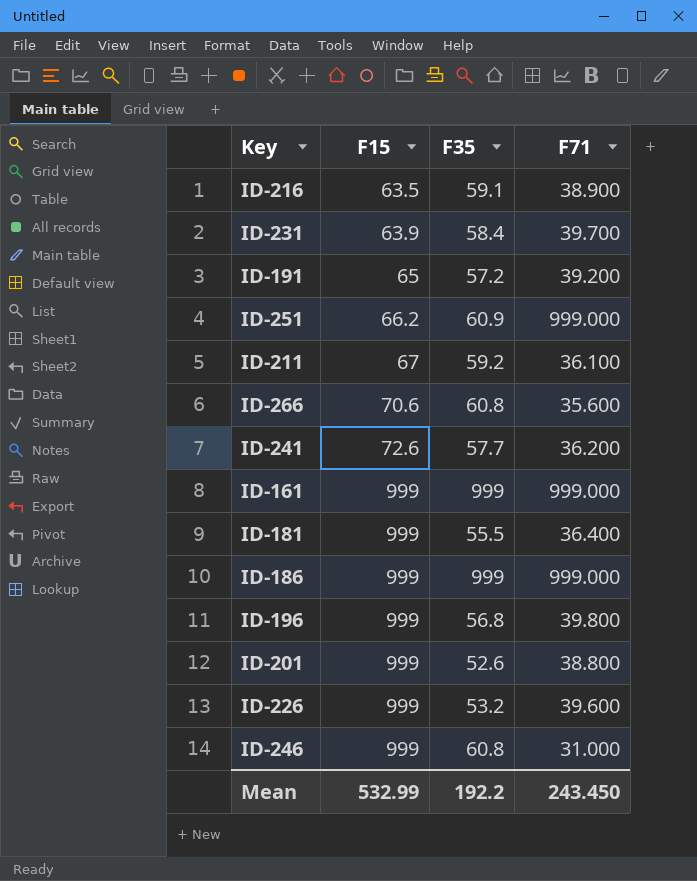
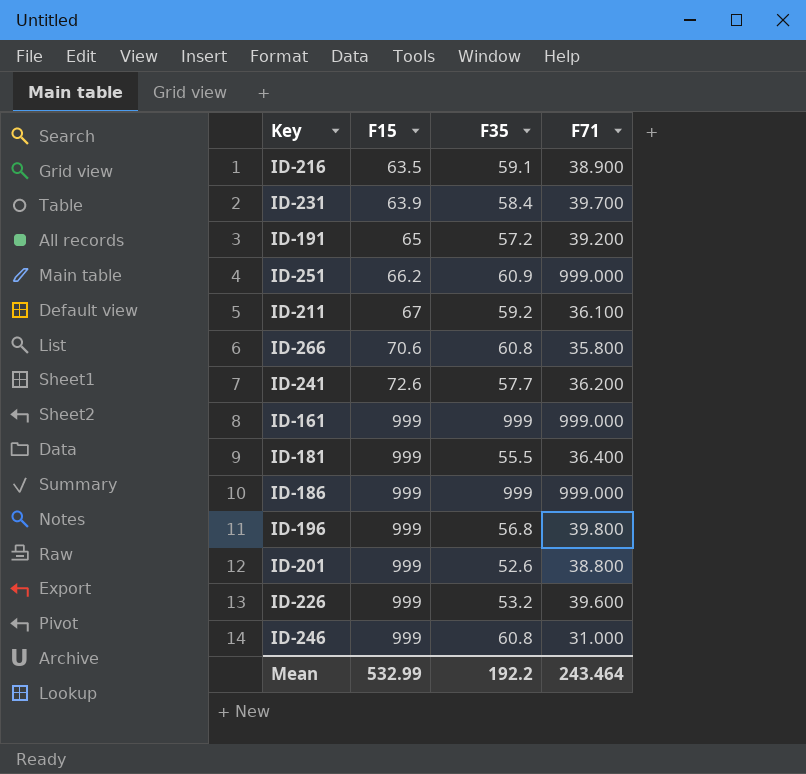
ID-266 | F71: 35.600 -> 35.800
Mean | F71: 243.450 -> 243.464

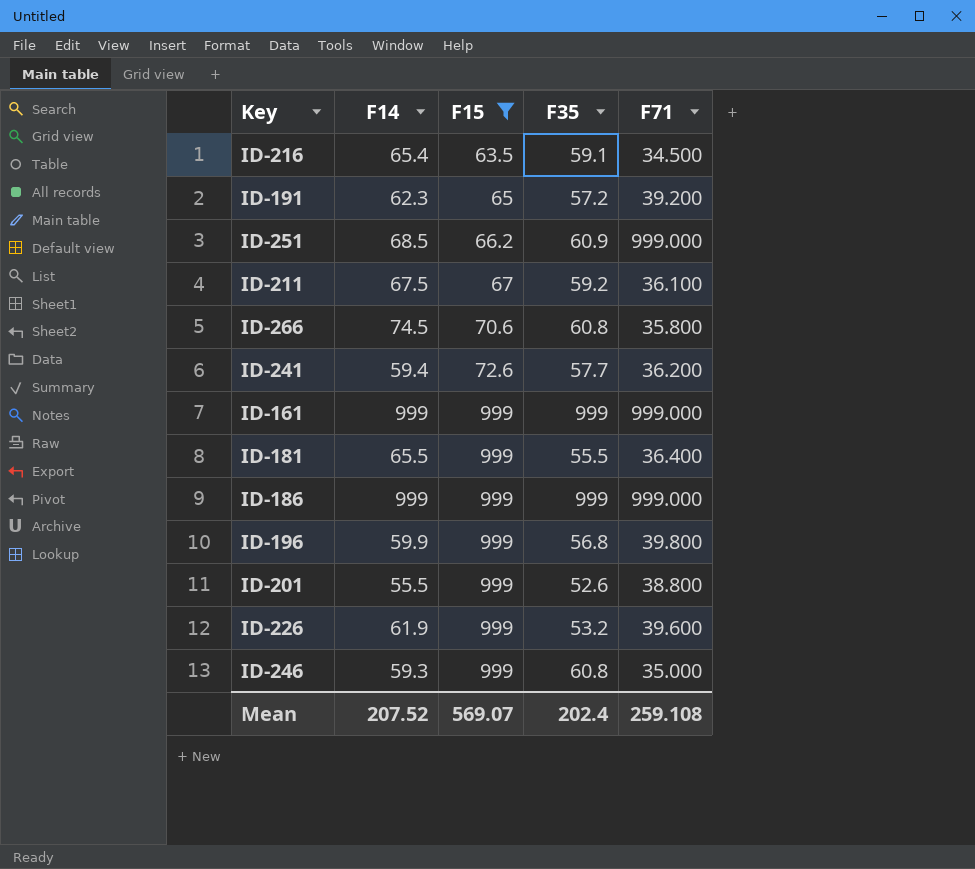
filter: none -> F15 != 63.9
column F14 | position: none -> 2
ID-216 | F71: 38.900 -> 34.500
ID-246 | F71: 31.000 -> 35.000
Mean | F15: 532.99 -> 569.07
Mean | F35: 192.2 -> 202.4
Mean | F71: 243.464 -> 259.108

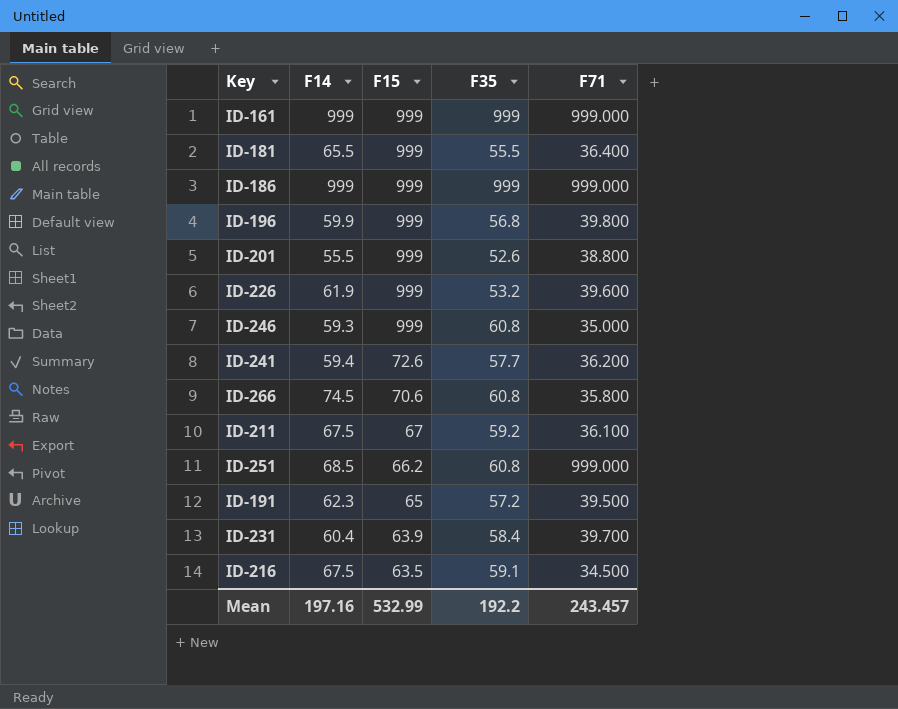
filter: F15 != 63.9 -> none
row order: F15 ascending -> F15 descending
ID-251 | F35: 60.9 -> 60.8
ID-191 | F71: 39.200 -> 39.500
ID-216 | F14: 65.4 -> 67.5
Mean | F14: 207.52 -> 197.16
Mean | F15: 569.07 -> 532.99
Mean | F35: 202.4 -> 192.2
Mean | F71: 259.108 -> 243.457

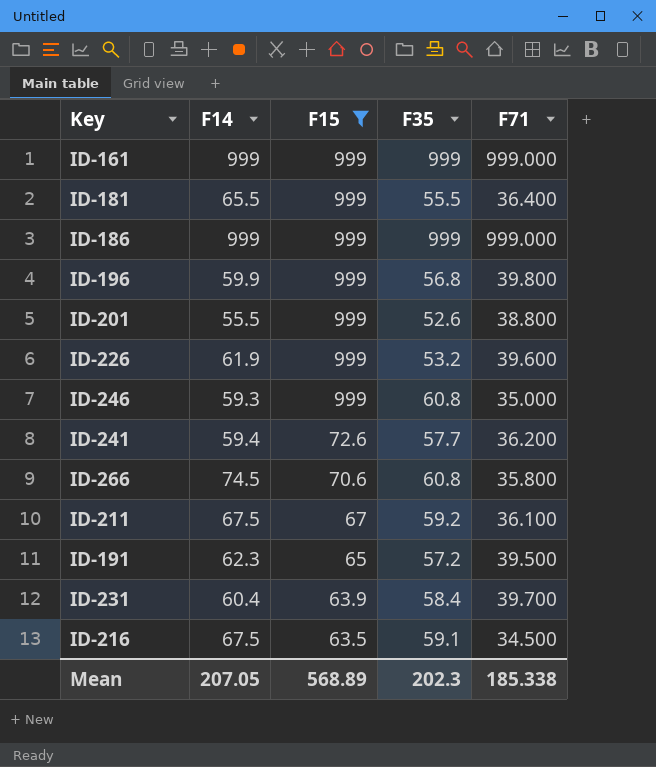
filter: none -> F15 != 66.2
Mean | F14: 197.16 -> 207.05
Mean | F15: 532.99 -> 568.89
Mean | F35: 192.2 -> 202.3
Mean | F71: 243.457 -> 185.338

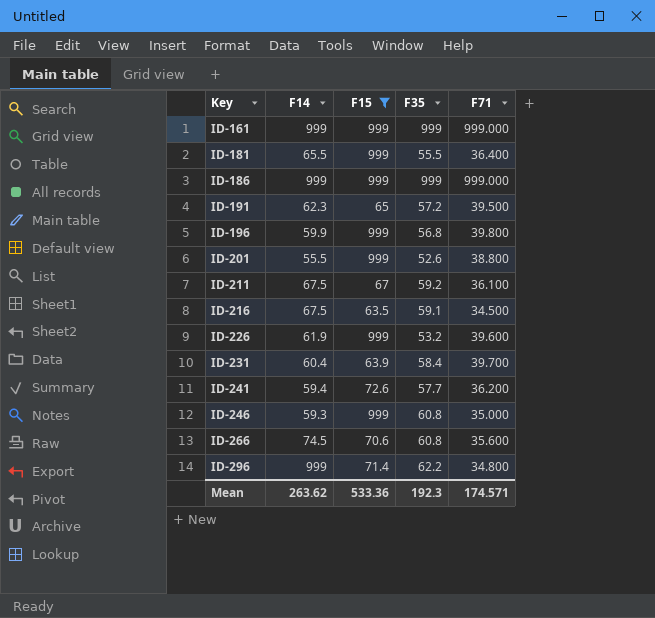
row order: F15 descending -> Key ascending
ID-266 | F71: 35.800 -> 35.600
row ID-296: none -> 999 | 71.4 | 62.2 | 34.800
Mean | F14: 207.05 -> 263.62
Mean | F15: 568.89 -> 533.36
Mean | F35: 202.3 -> 192.3
Mean | F71: 185.338 -> 174.571

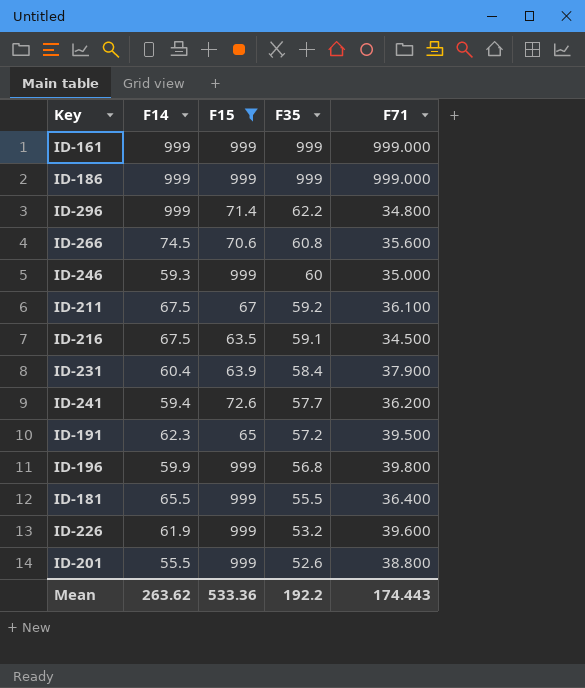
row order: Key ascending -> F35 descending
ID-246 | F35: 60.8 -> 60
ID-231 | F71: 39.700 -> 37.900
Mean | F35: 192.3 -> 192.2
Mean | F71: 174.571 -> 174.443

